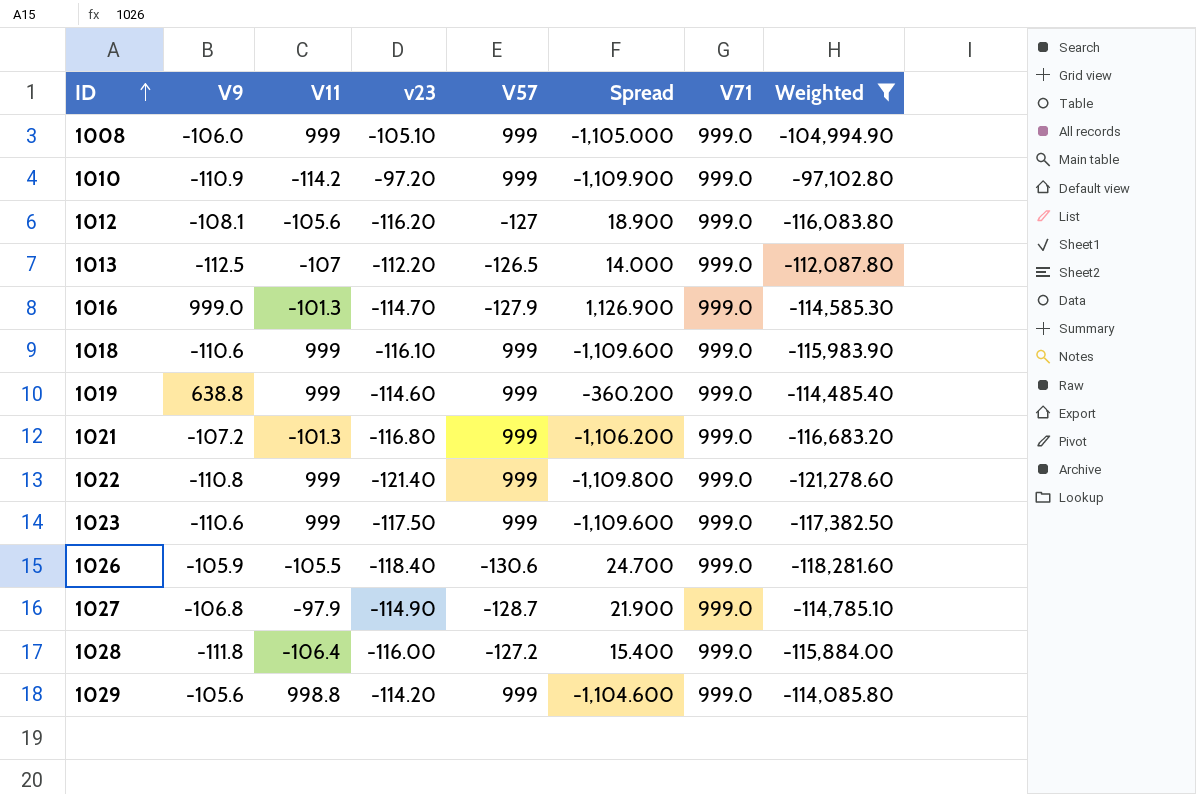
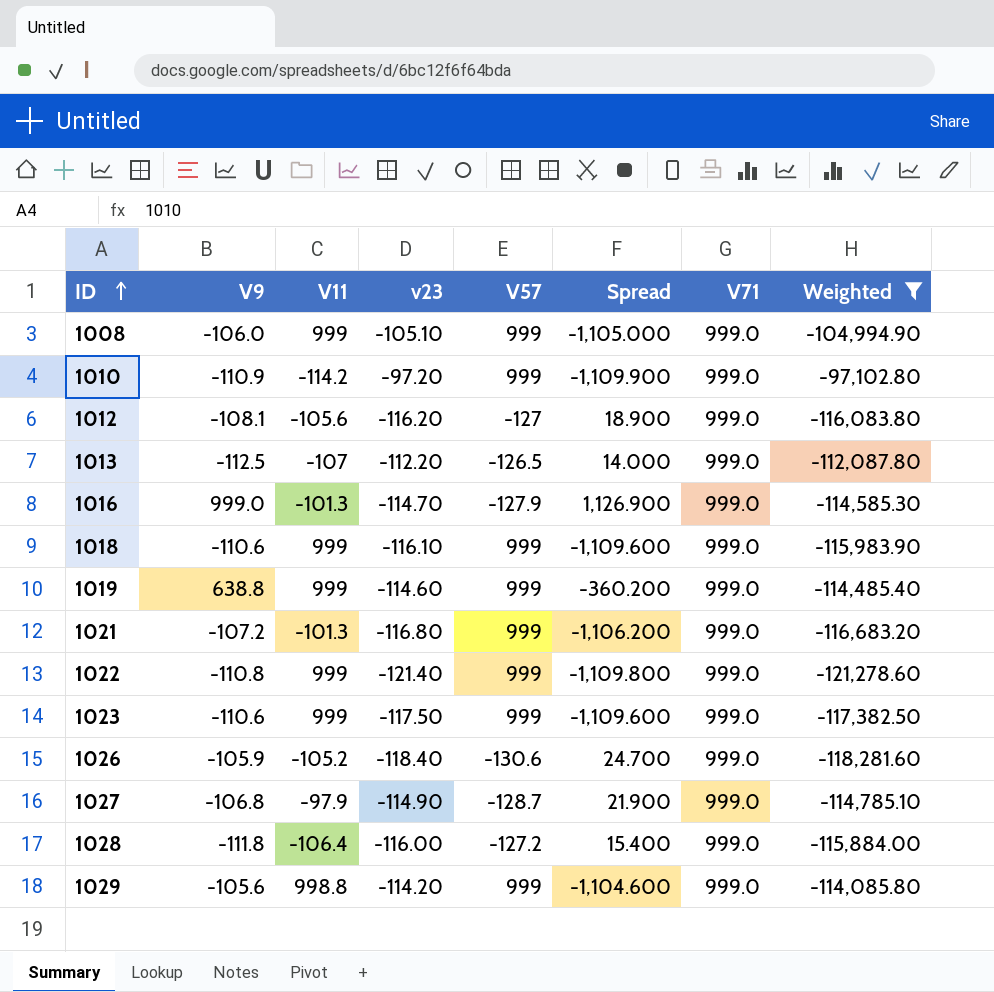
1026 | V11: -105.5 -> -105.2

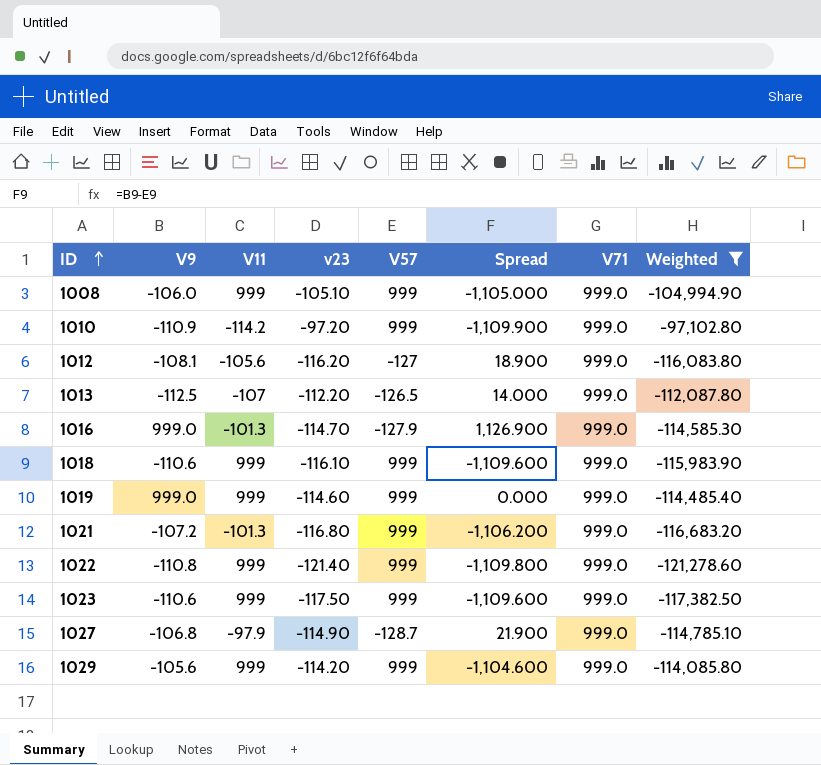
row 1026: -105.9 | -105.2 | -118.40 | -130.6 | 24.700 | 999.0 | -118,281.60 -> none
row 1028: -111.8 | -106.4 | -116.00 | -127.2 | 15.400 | 999.0 | -115,884.00 -> none
1019 | V9: 638.8 -> 999.0
1019 | Spread: -360.200 -> 0.000
1029 | V11: 998.8 -> 999

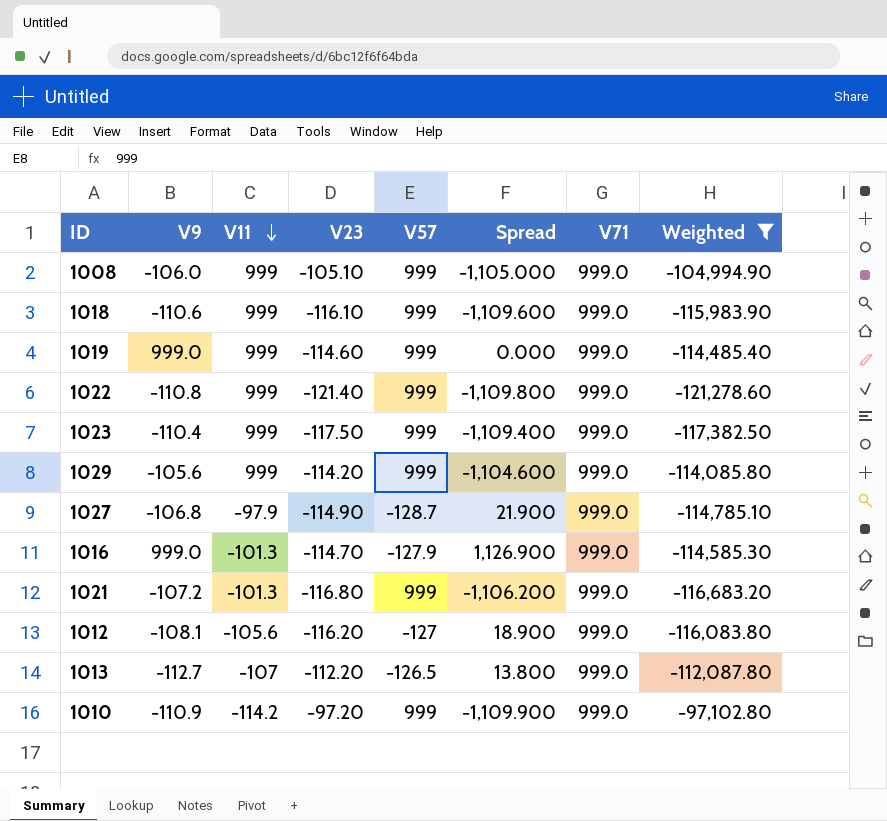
row order: ID ascending -> V11 descending
column name: v23 -> V23
1023 | V9: -110.6 -> -110.4
1023 | Spread: -1,109.600 -> -1,109.400
1013 | V9: -112.5 -> -112.7
1013 | Spread: 14.000 -> 13.800

